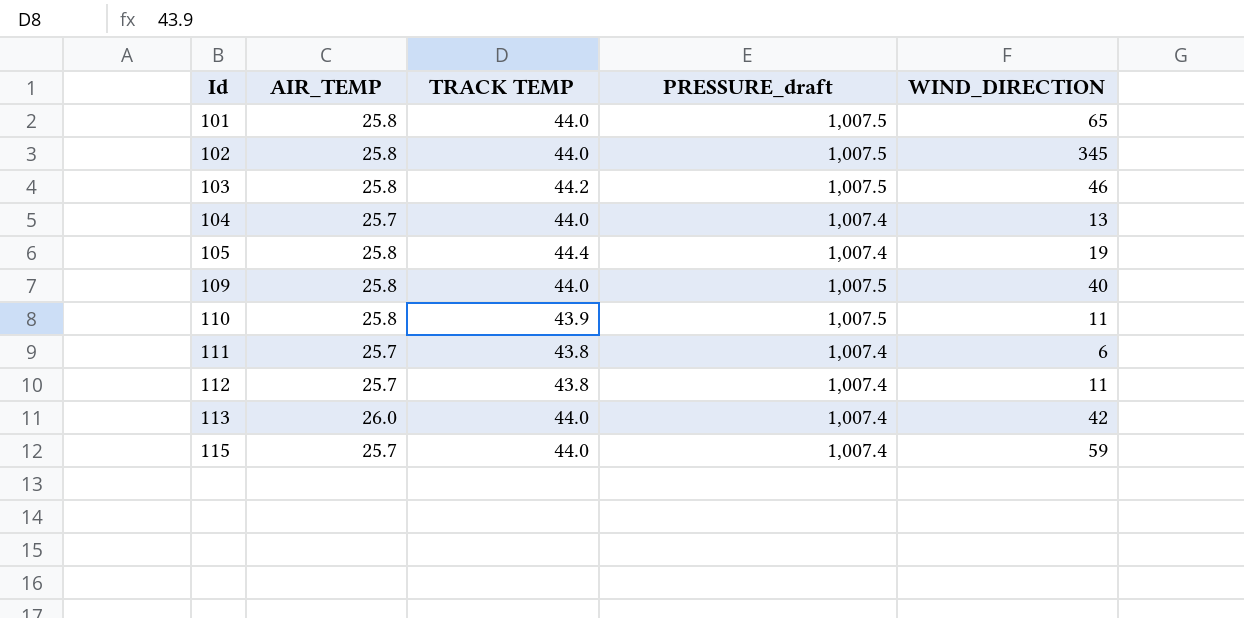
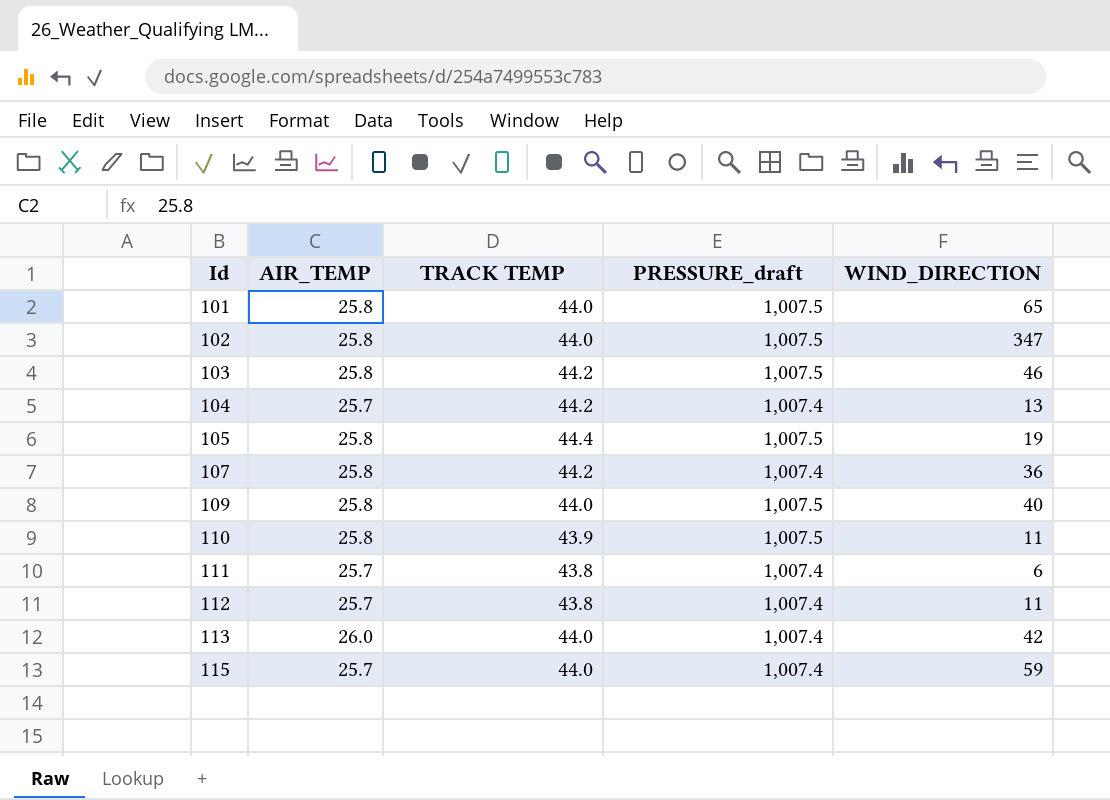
102 | WIND_DIRECTION: 345 -> 347
104 | TRACK TEMP: 44.0 -> 44.2
105 | PRESSURE_draft: 1,007.4 -> 1,007.5
row 107: none -> 25.8 | 44.2 | 1,007.4 | 36

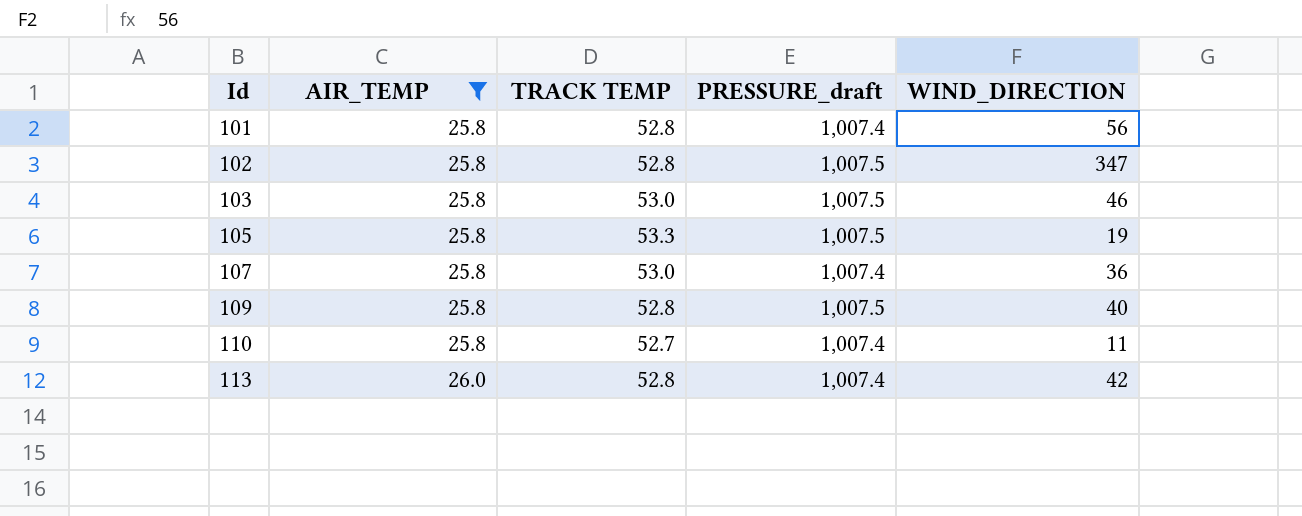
filter: none -> AIR_TEMP != 25.7
101 | TRACK TEMP: 44.0 -> 52.8
101 | PRESSURE_draft: 1,007.5 -> 1,007.4
101 | WIND_DIRECTION: 65 -> 56
102 | TRACK TEMP: 44.0 -> 52.8
103 | TRACK TEMP: 44.2 -> 53.0
105 | TRACK TEMP: 44.4 -> 53.3
107 | TRACK TEMP: 44.2 -> 53.0
109 | TRACK TEMP: 44.0 -> 52.8
110 | TRACK TEMP: 43.9 -> 52.7
110 | PRESSURE_draft: 1,007.5 -> 1,007.4
113 | TRACK TEMP: 44.0 -> 52.8

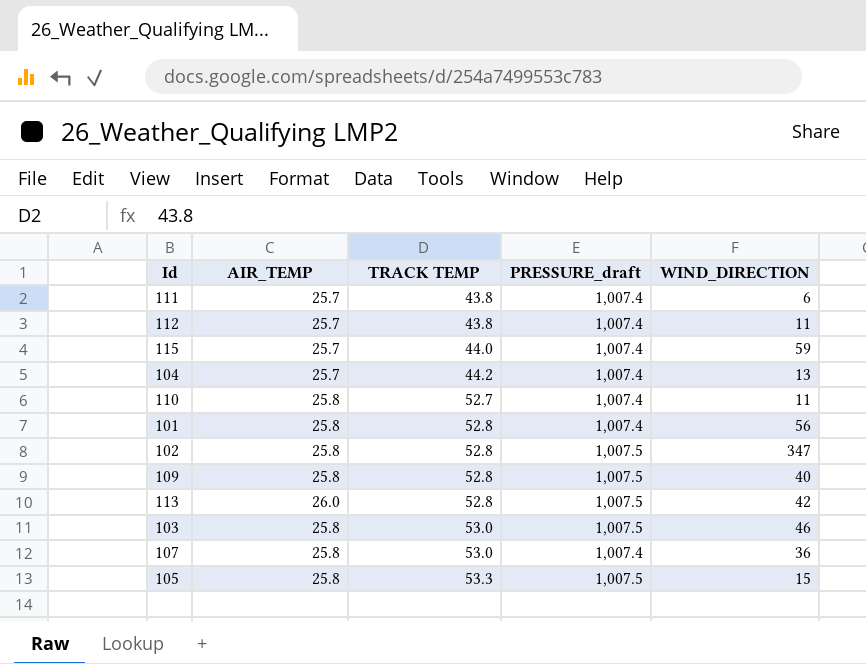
filter: AIR_TEMP != 25.7 -> none
row order: Id ascending -> TRACK TEMP ascending
113 | PRESSURE_draft: 1,007.4 -> 1,007.5
105 | WIND_DIRECTION: 19 -> 15

